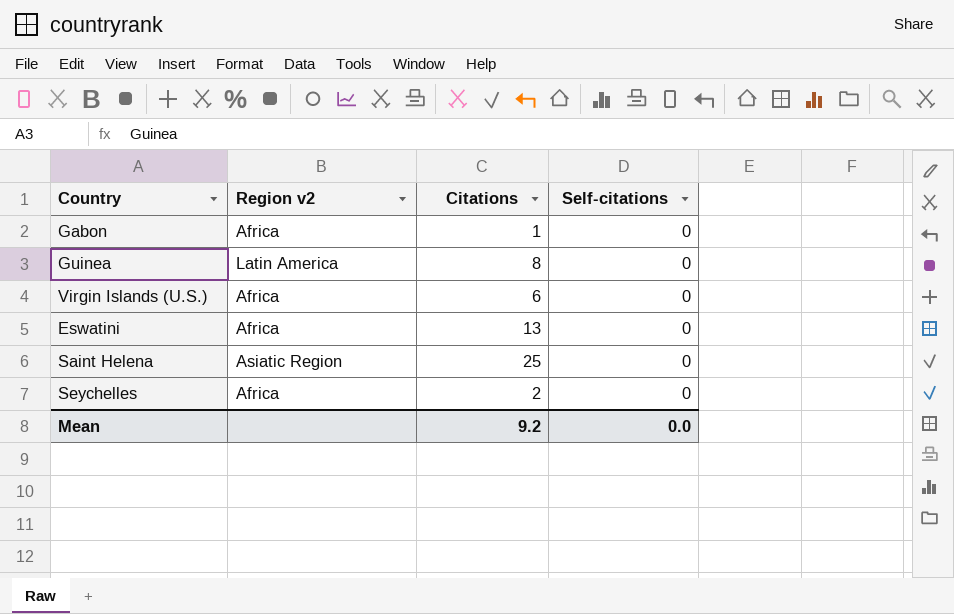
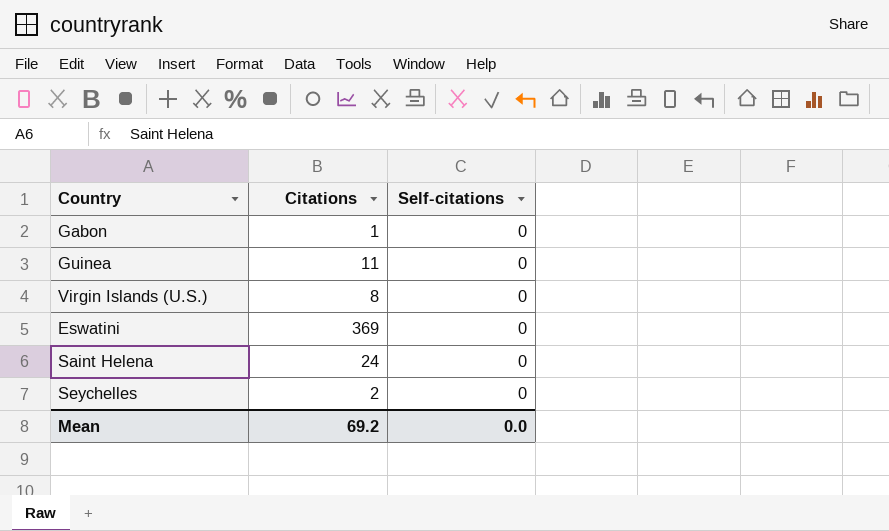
column Region v2 | position: 2 -> none
Guinea | Citations: 8 -> 11
Virgin Islands (U.S.) | Citations: 6 -> 8
Eswatini | Citations: 13 -> 369
Saint Helena | Citations: 25 -> 24
Mean | Citations: 9.2 -> 69.2

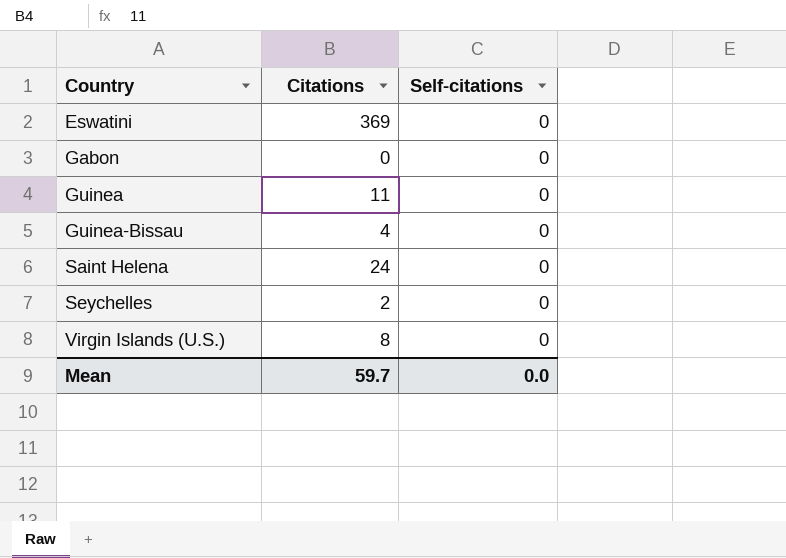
row order: none -> Country ascending
Gabon | Citations: 1 -> 0
row Guinea-Bissau: none -> 4 | 0
Mean | Citations: 69.2 -> 59.7

